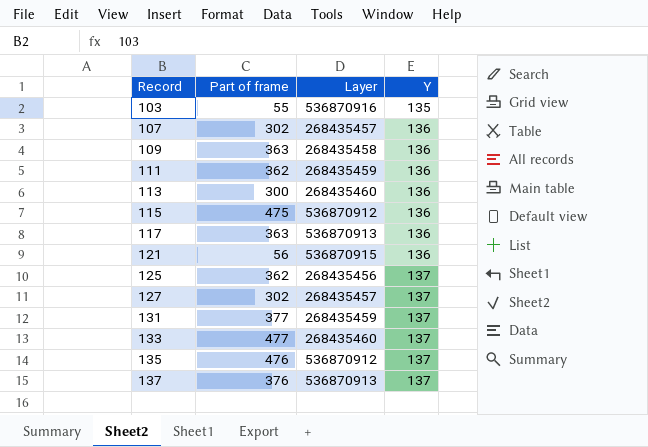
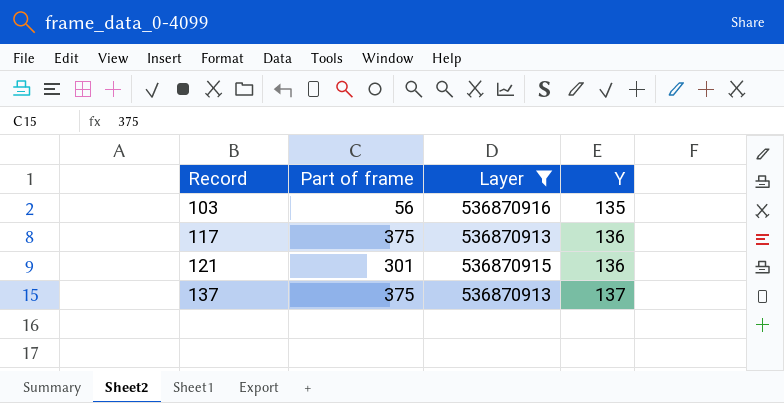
filter: none -> Layer >= 536870913
103 | Part of frame: 55 -> 56
117 | Part of frame: 363 -> 375
121 | Part of frame: 56 -> 301
137 | Part of frame: 376 -> 375

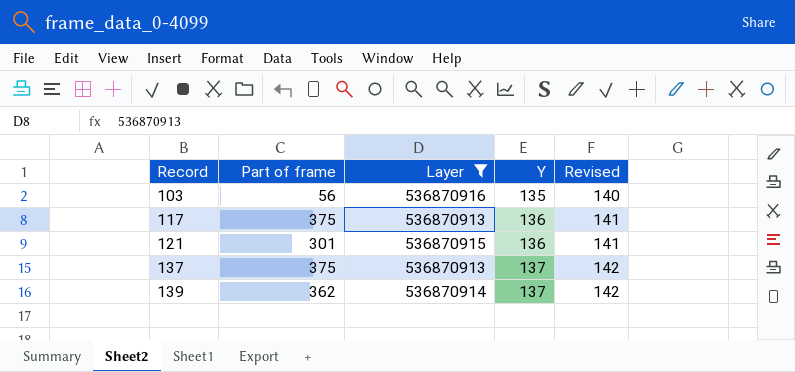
column Revised | formula: none -> [Y] + 5
row 139: none -> 362 | 536870914 | 137 | 142

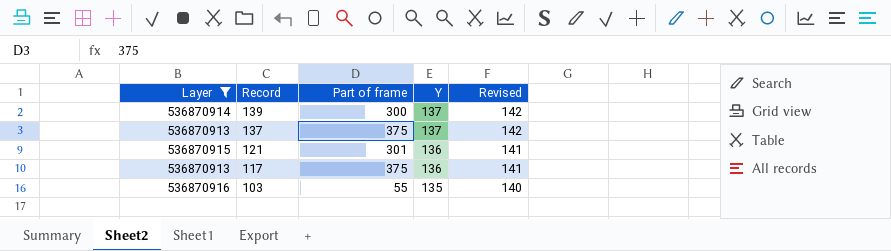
row order: Record ascending -> Record descending
column Layer | position: 3 -> 1
139 | Part of frame: 362 -> 300
103 | Part of frame: 56 -> 55

